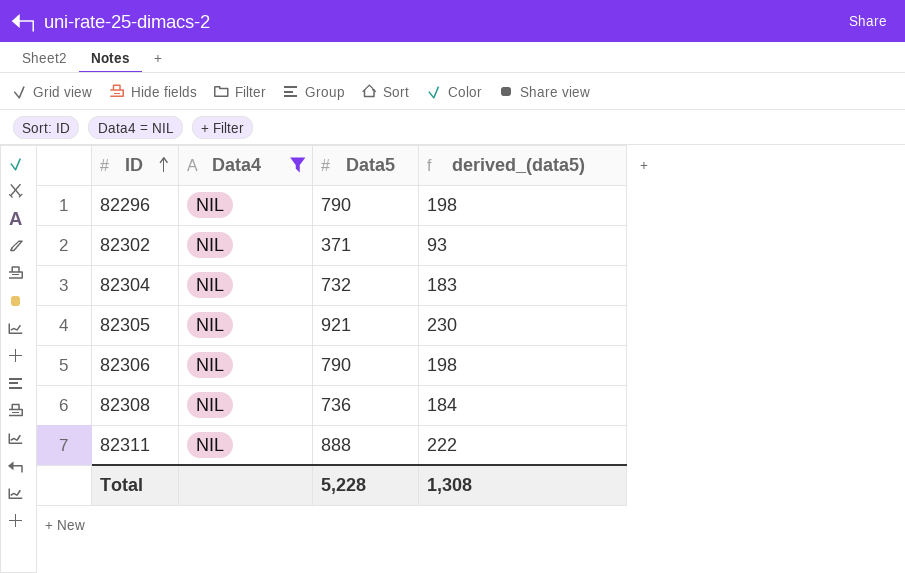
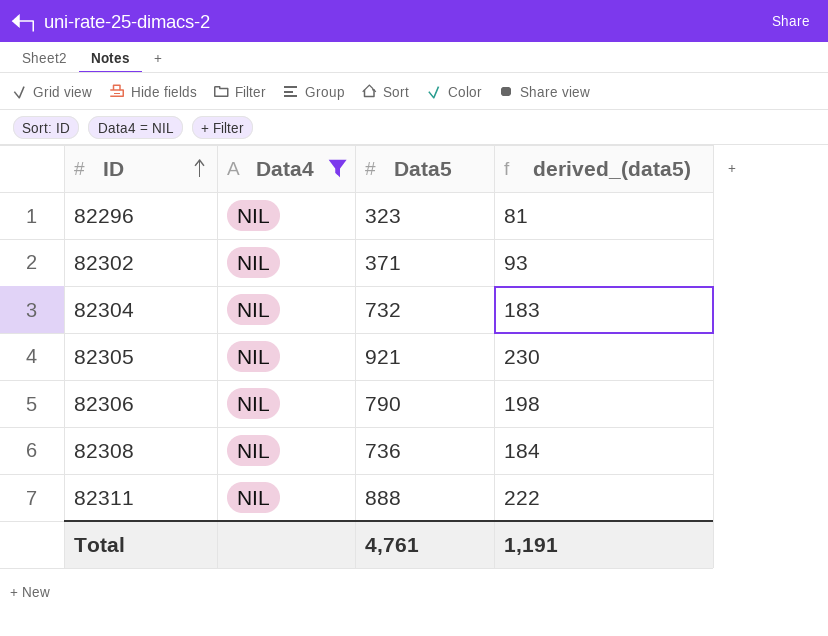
82296 | Data5: 790 -> 323
82296 | derived_(data5): 198 -> 81
Total | Data5: 5,228 -> 4,761
Total | derived_(data5): 1,308 -> 1,191

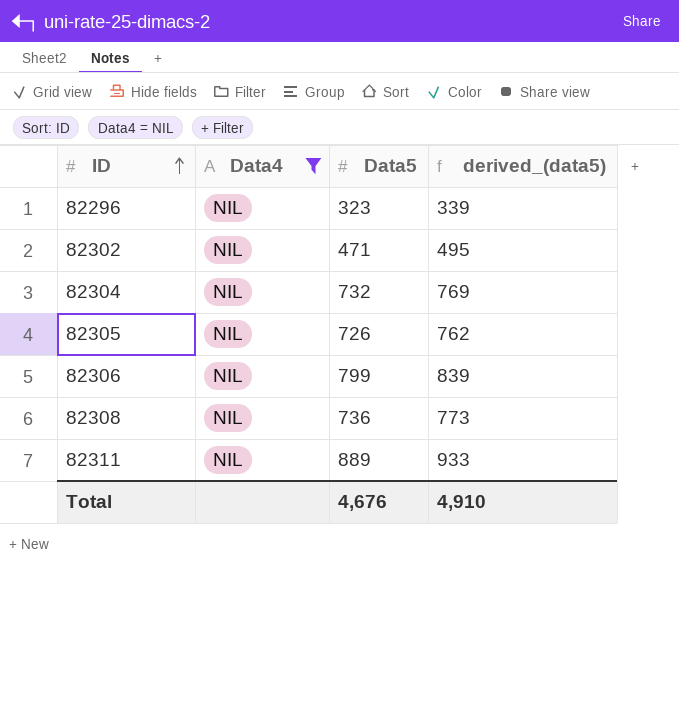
column derived_(data5) | formula: [Data5] * 0.25 -> [Data5] * 1.05
82302 | Data5: 371 -> 471
82305 | Data5: 921 -> 726
82306 | Data5: 790 -> 799
82311 | Data5: 888 -> 889
Total | Data5: 4,761 -> 4,676
Total | derived_(data5): 1,191 -> 4,910

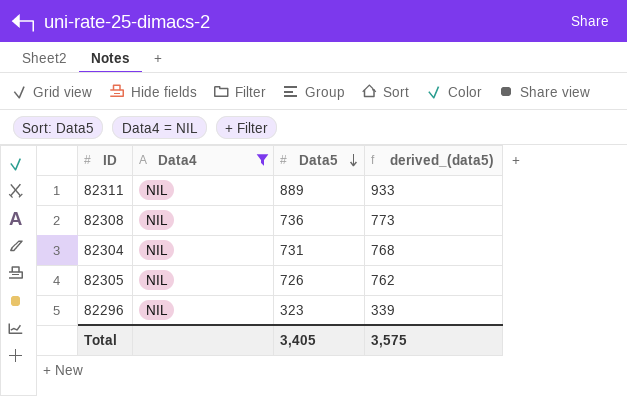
row order: ID ascending -> Data5 descending
row 82302: NIL | 471 | 495 -> none
row 82306: NIL | 799 | 839 -> none
82304 | Data5: 732 -> 731
82304 | derived_(data5): 769 -> 768
Total | Data5: 4,676 -> 3,405
Total | derived_(data5): 4,910 -> 3,575

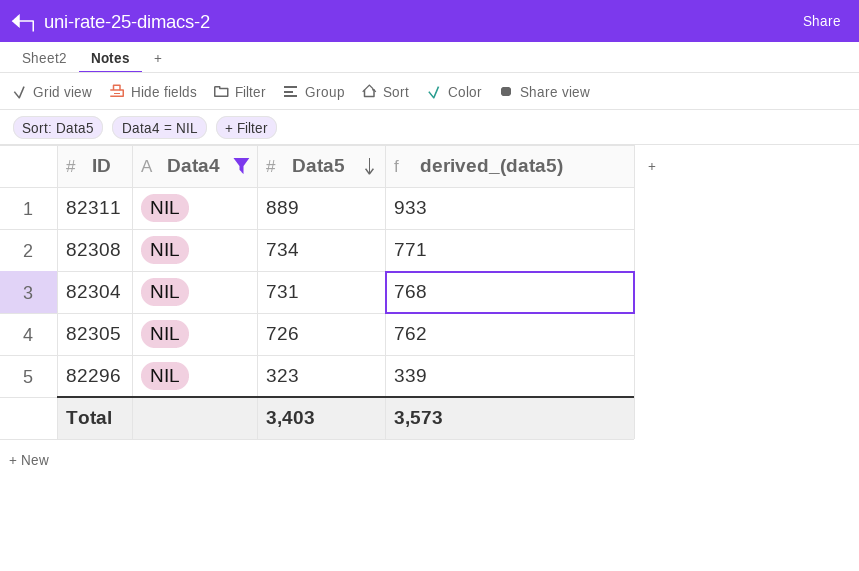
82308 | Data5: 736 -> 734
82308 | derived_(data5): 773 -> 771
Total | Data5: 3,405 -> 3,403
Total | derived_(data5): 3,575 -> 3,573

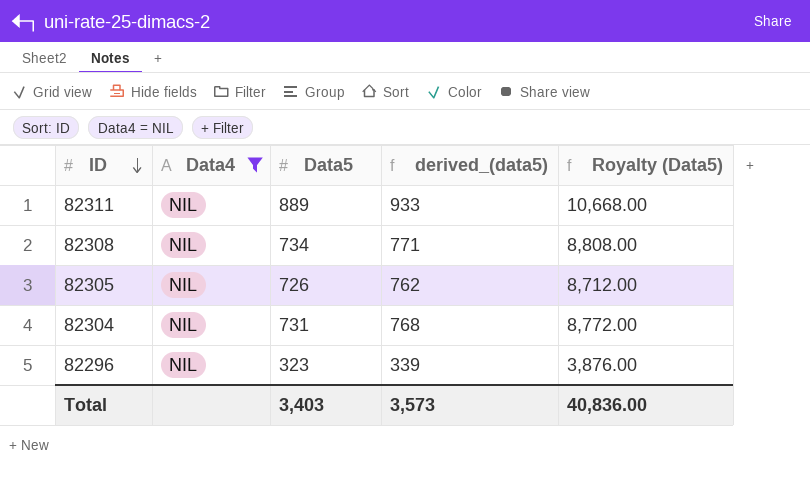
row order: Data5 descending -> ID descending
column Royalty (Data5) | formula: none -> [Data5] * 12

